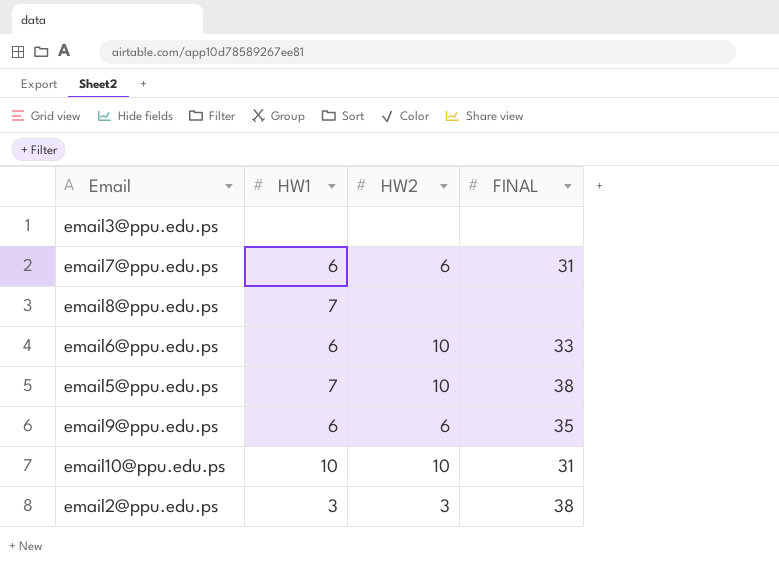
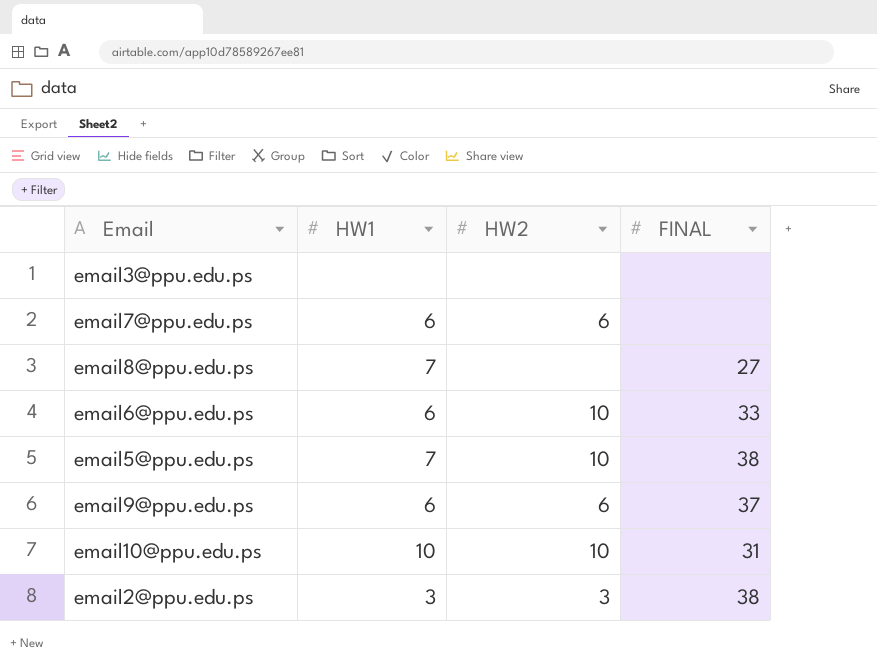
email7@ppu.edu.ps | FINAL: 31 -> none
email8@ppu.edu.ps | FINAL: none -> 27
email9@ppu.edu.ps | FINAL: 35 -> 37

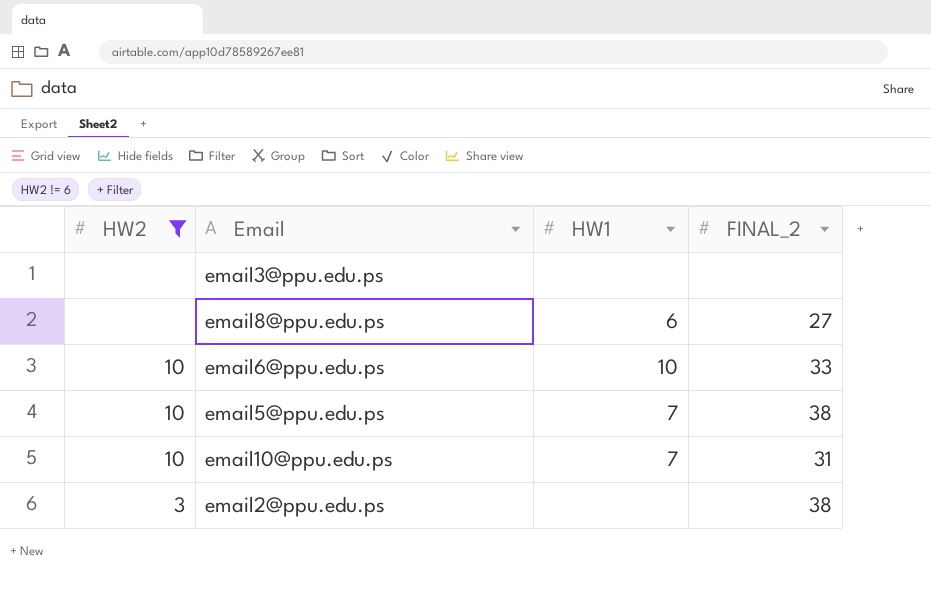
filter: none -> HW2 != 6
column HW2 | position: 3 -> 1
column name: FINAL -> FINAL_2
email8@ppu.edu.ps | HW1: 7 -> 6
email6@ppu.edu.ps | HW1: 6 -> 10
email10@ppu.edu.ps | HW1: 10 -> 7
email2@ppu.edu.ps | HW1: 3 -> none

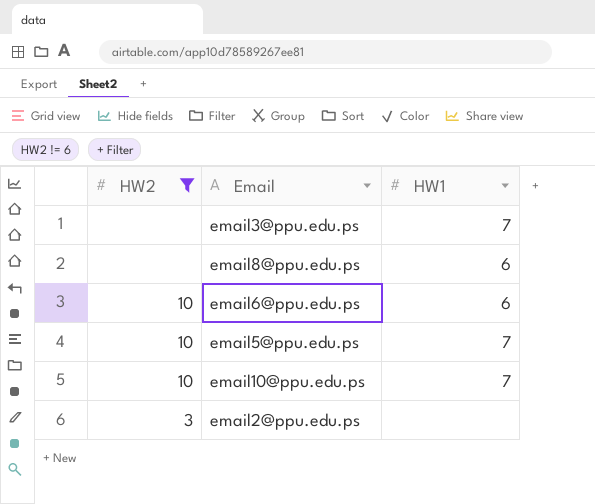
column FINAL_2 | position: 4 -> none
email3@ppu.edu.ps | HW1: none -> 7
email6@ppu.edu.ps | HW1: 10 -> 6

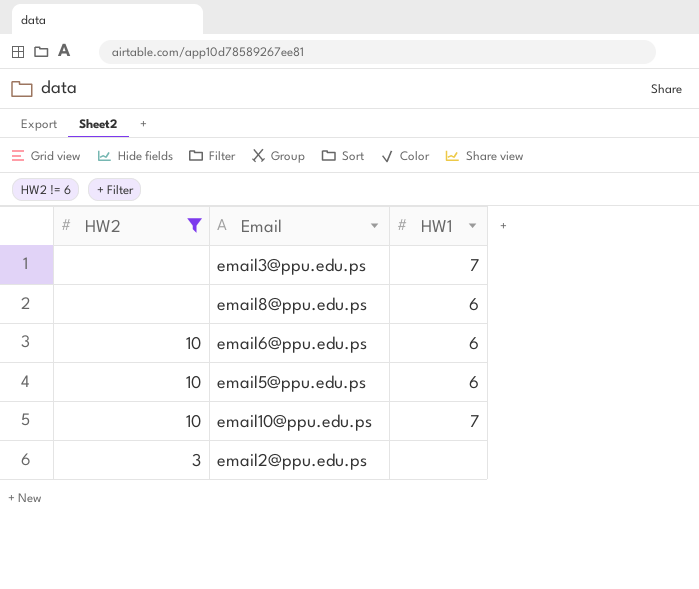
email5@ppu.edu.ps | HW1: 7 -> 6

